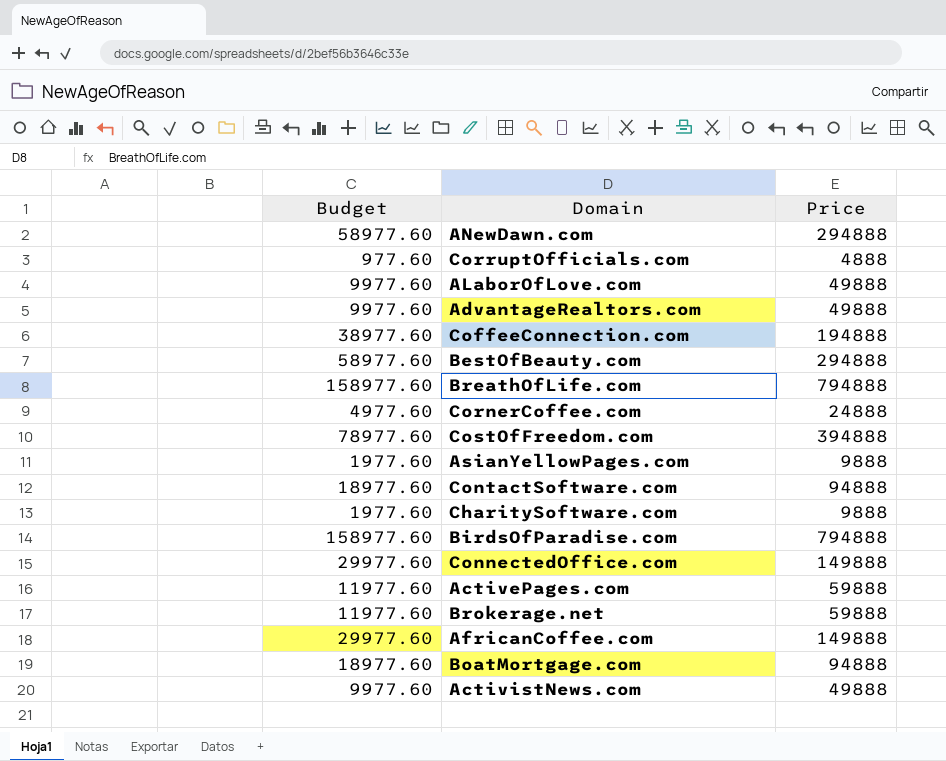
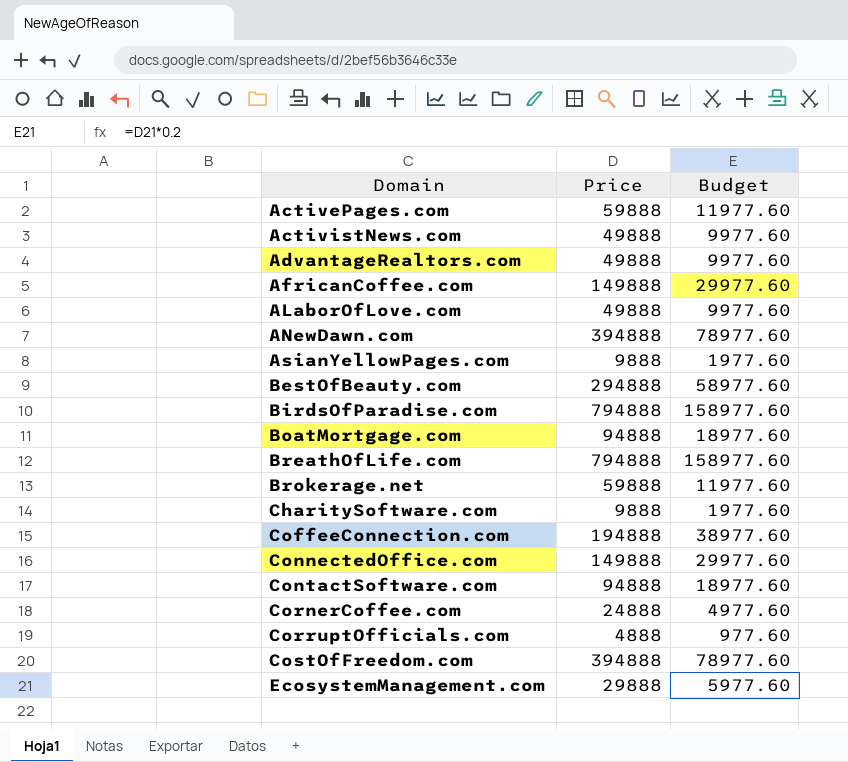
row order: none -> Domain ascending
column Budget | position: 1 -> 3
ANewDawn.com | Price: 294888 -> 394888
ANewDawn.com | Budget: 58977.60 -> 78977.60
row EcosystemManagement.com: none -> 29888 | 5977.60

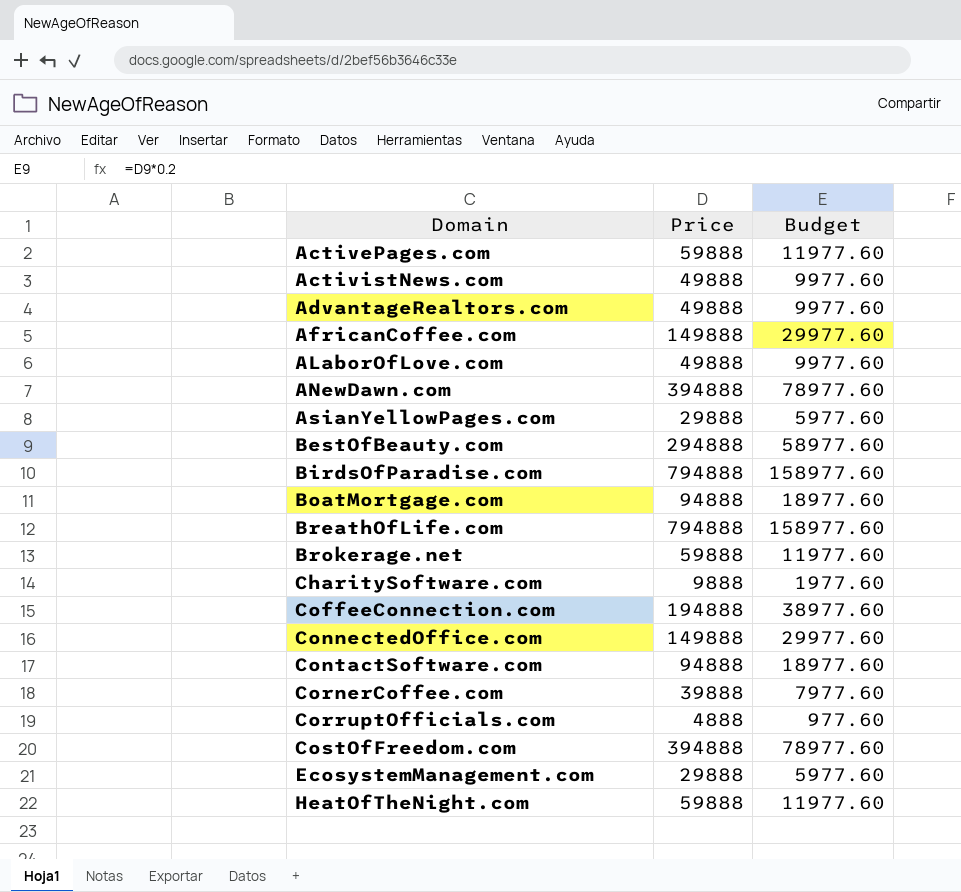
AsianYellowPages.com | Price: 9888 -> 29888
AsianYellowPages.com | Budget: 1977.60 -> 5977.60
CornerCoffee.com | Price: 24888 -> 39888
CornerCoffee.com | Budget: 4977.60 -> 7977.60
row HeatOfTheNight.com: none -> 59888 | 11977.60

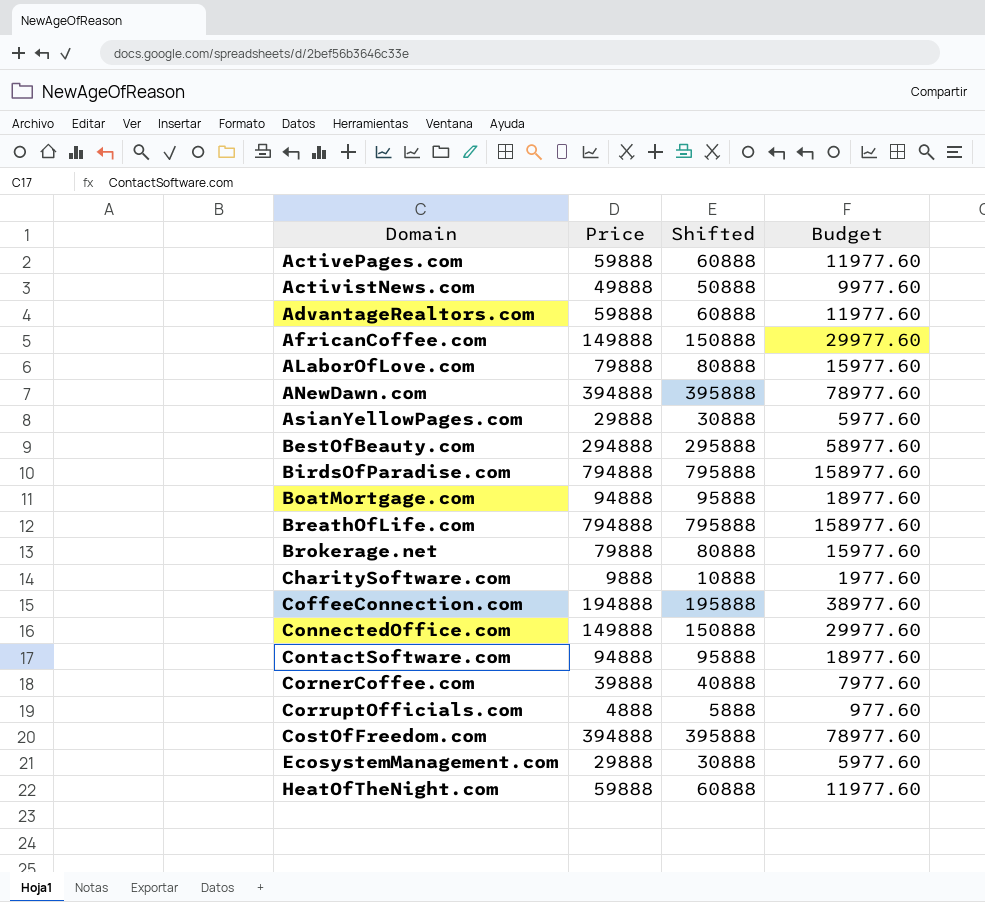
column Shifted | formula: none -> [Price] + 1000
AdvantageRealtors.com | Price: 49888 -> 59888
AdvantageRealtors.com | Budget: 9977.60 -> 11977.60
ALaborOfLove.com | Price: 49888 -> 79888
ALaborOfLove.com | Budget: 9977.60 -> 15977.60
Brokerage.net | Price: 59888 -> 79888
Brokerage.net | Budget: 11977.60 -> 15977.60

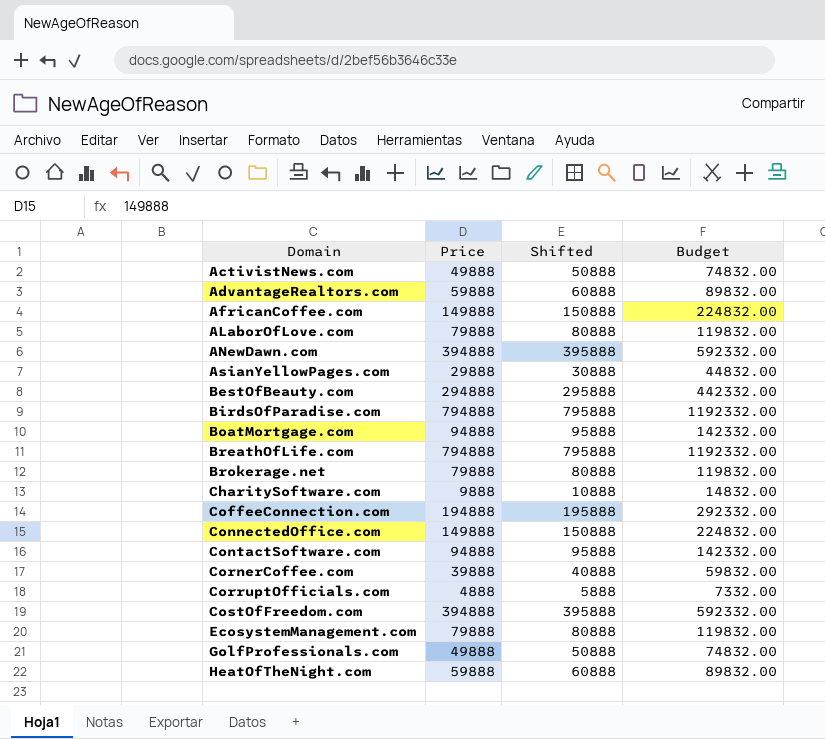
column Budget | formula: [Price] * 0.2 -> [Price] * 1.5
row ActivePages.com: 59888 | 60888 | 11977.60 -> none
EcosystemManagement.com | Price: 29888 -> 79888
EcosystemManagement.com | Shifted: 30888 -> 80888
row GolfProfessionals.com: none -> 49888 | 50888 | 74832.00

